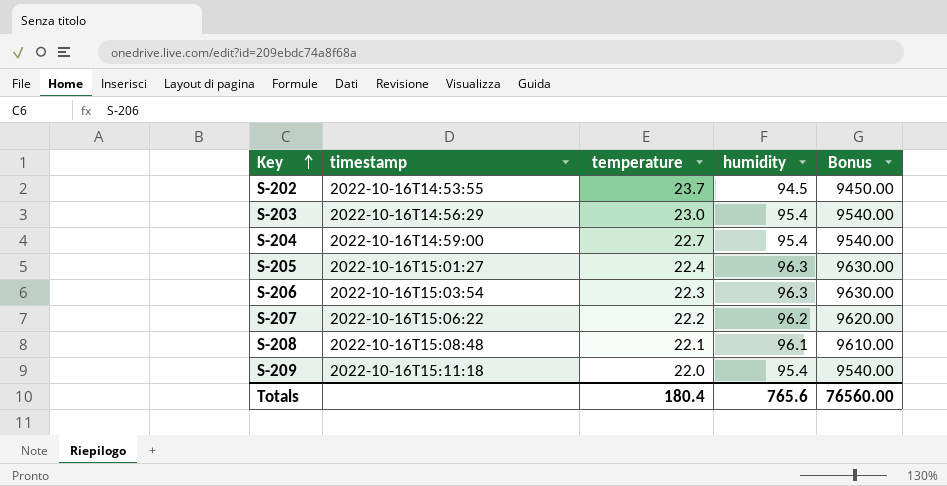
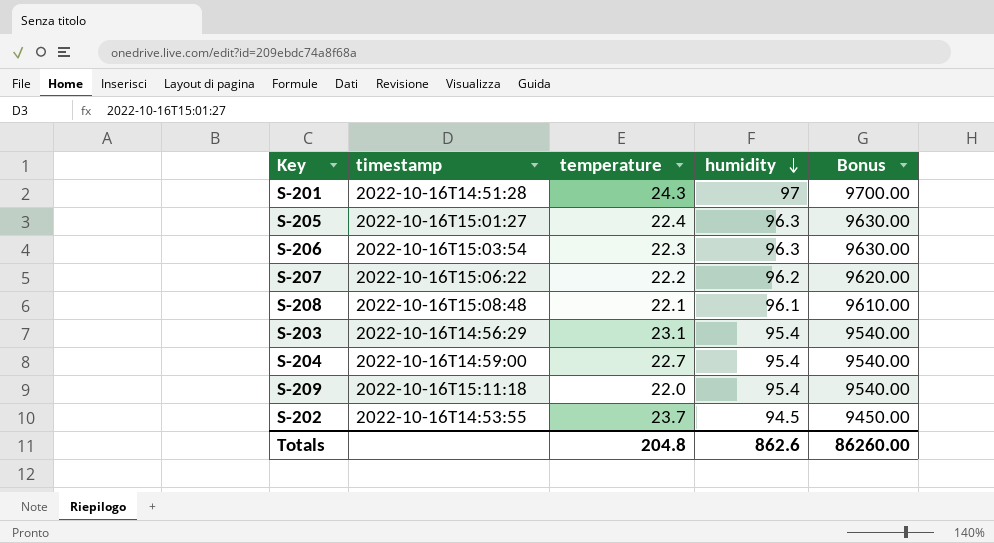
row order: Key ascending -> humidity descending
row S-201: none -> 2022-10-16T14:51:28 | 24.3 | 97 | 9700.00
S-203 | temperature: 23.0 -> 23.1
Totals | temperature: 180.4 -> 204.8
Totals | humidity: 765.6 -> 862.6
Totals | Bonus: 76560.00 -> 86260.00

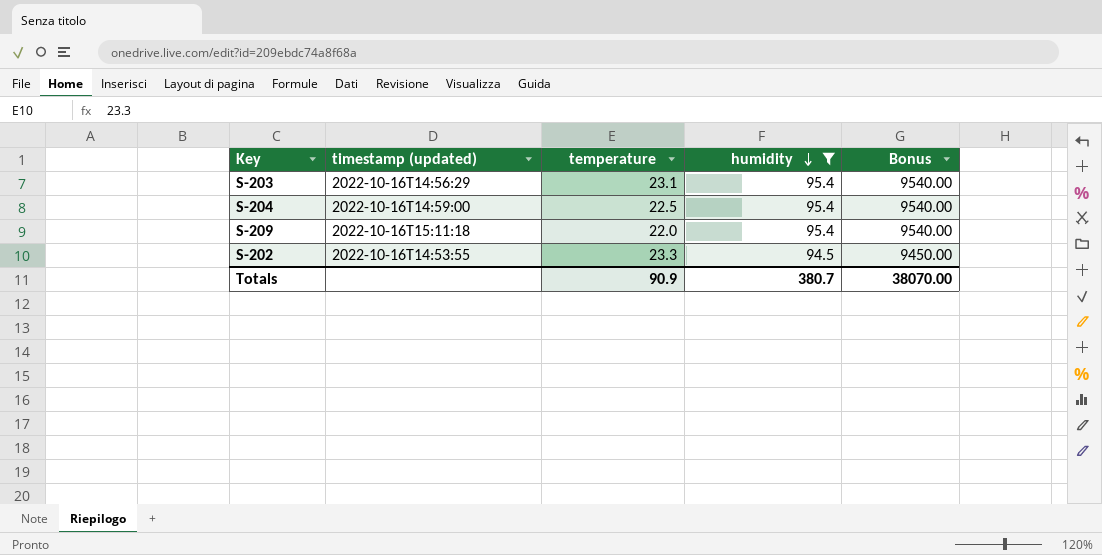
filter: none -> humidity <= 95.4
column name: timestamp -> timestamp (updated)
S-204 | temperature: 22.7 -> 22.5
S-202 | temperature: 23.7 -> 23.3
Totals | temperature: 204.8 -> 90.9
Totals | humidity: 862.6 -> 380.7
Totals | Bonus: 86260.00 -> 38070.00

